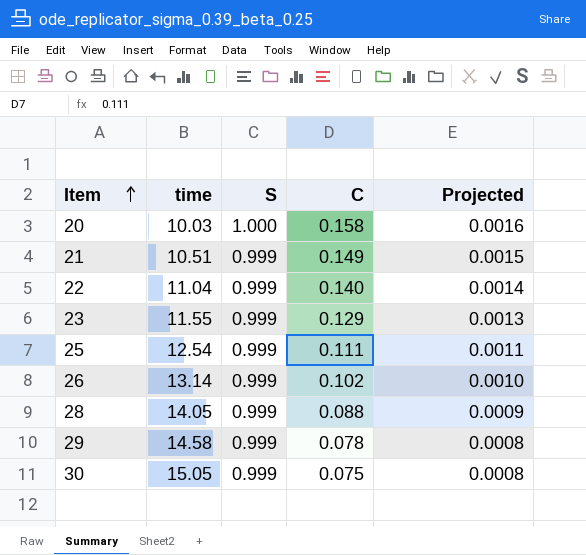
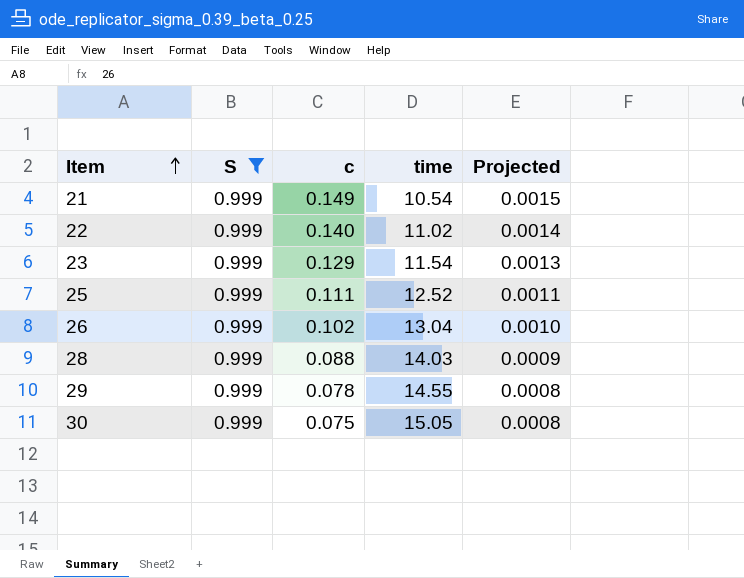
filter: none -> S = 0.999
column name: C -> c
column time | position: 2 -> 4
21 | time: 10.51 -> 10.54
22 | time: 11.04 -> 11.02
23 | time: 11.55 -> 11.54
25 | time: 12.54 -> 12.52
26 | time: 13.14 -> 13.04
28 | time: 14.05 -> 14.03
29 | time: 14.58 -> 14.55

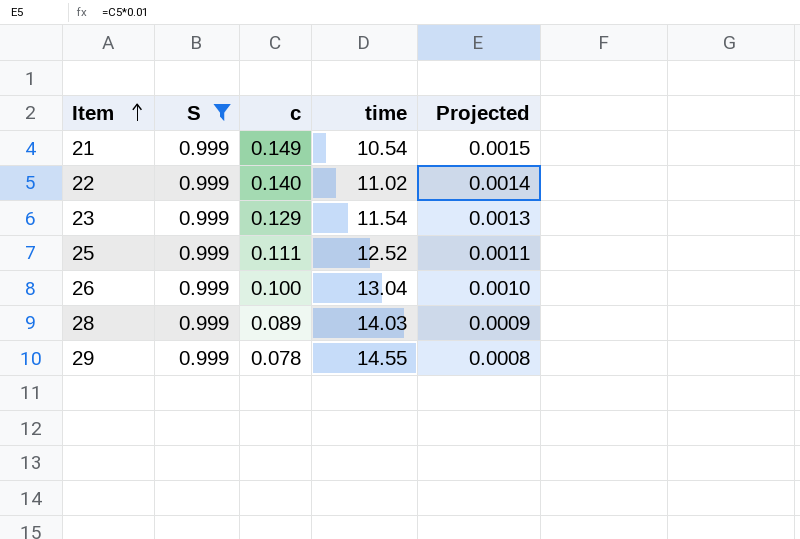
row 30: 0.999 | 0.075 | 15.05 | 0.0008 -> none
26 | c: 0.102 -> 0.100
28 | c: 0.088 -> 0.089

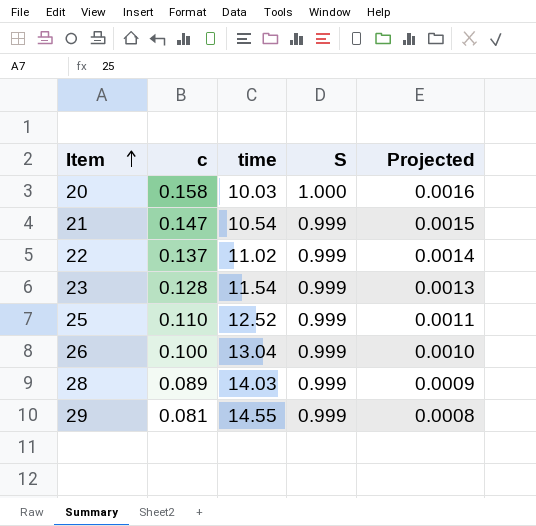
filter: S = 0.999 -> none
column S | position: 2 -> 4
21 | c: 0.149 -> 0.147
22 | c: 0.140 -> 0.137
23 | c: 0.129 -> 0.128
25 | c: 0.111 -> 0.110
29 | c: 0.078 -> 0.081

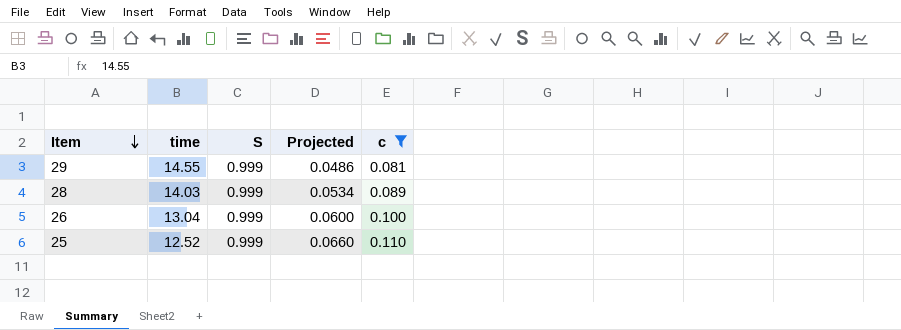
filter: none -> c <= 0.110
row order: Item ascending -> Item descending
column Projected | formula: [c] * 0.01 -> [c] * 0.6
column c | position: 2 -> 5

